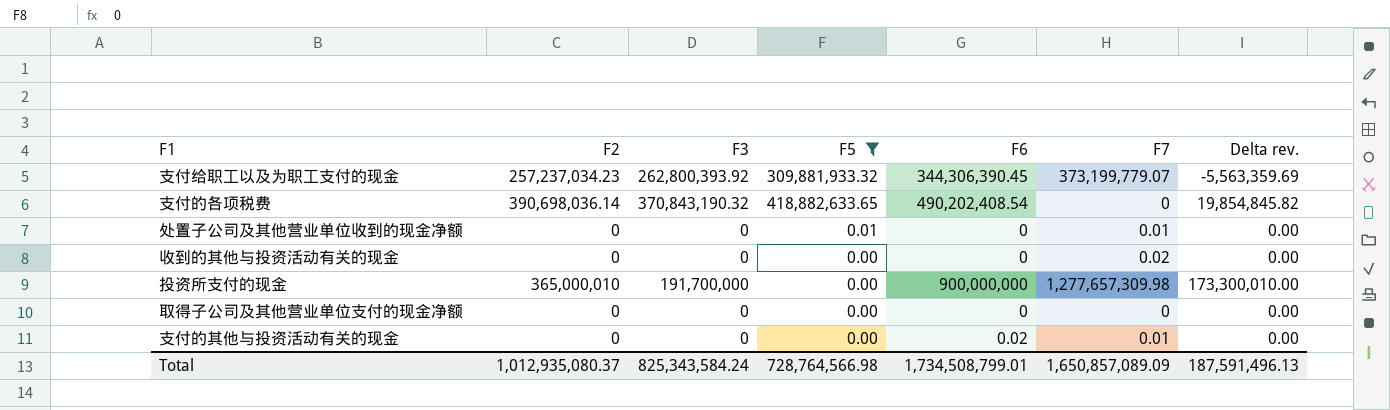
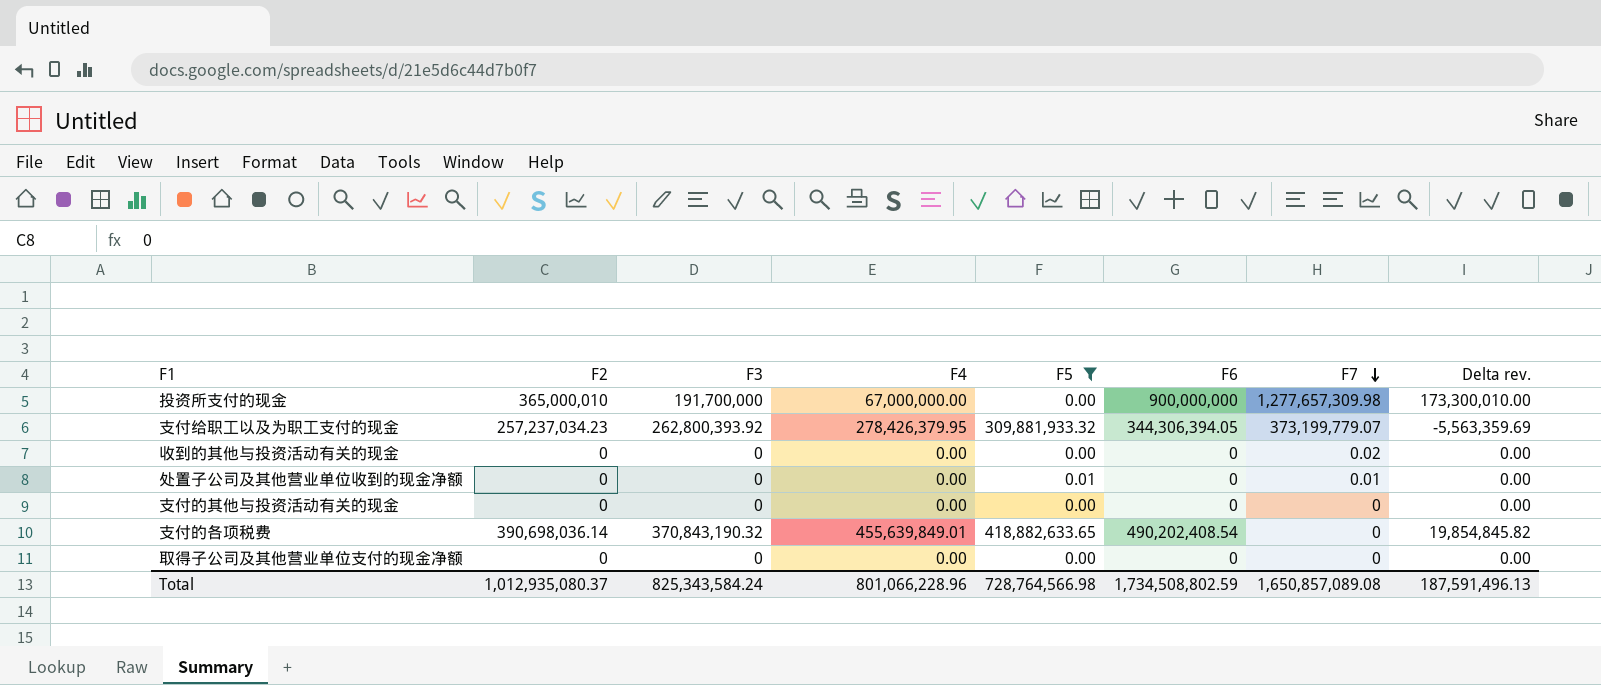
row order: none -> F7 descending
column F4 | position: none -> 4
支付给职工以及为职工支付的现金 | F6: 344,306,390.45 -> 344,306,394.05
支付的其他与投资活动有关的现金 | F6: 0.02 -> 0
支付的其他与投资活动有关的现金 | F7: 0.01 -> 0
Total | F6: 1,734,508,799.01 -> 1,734,508,802.59
Total | F7: 1,650,857,089.09 -> 1,650,857,089.08

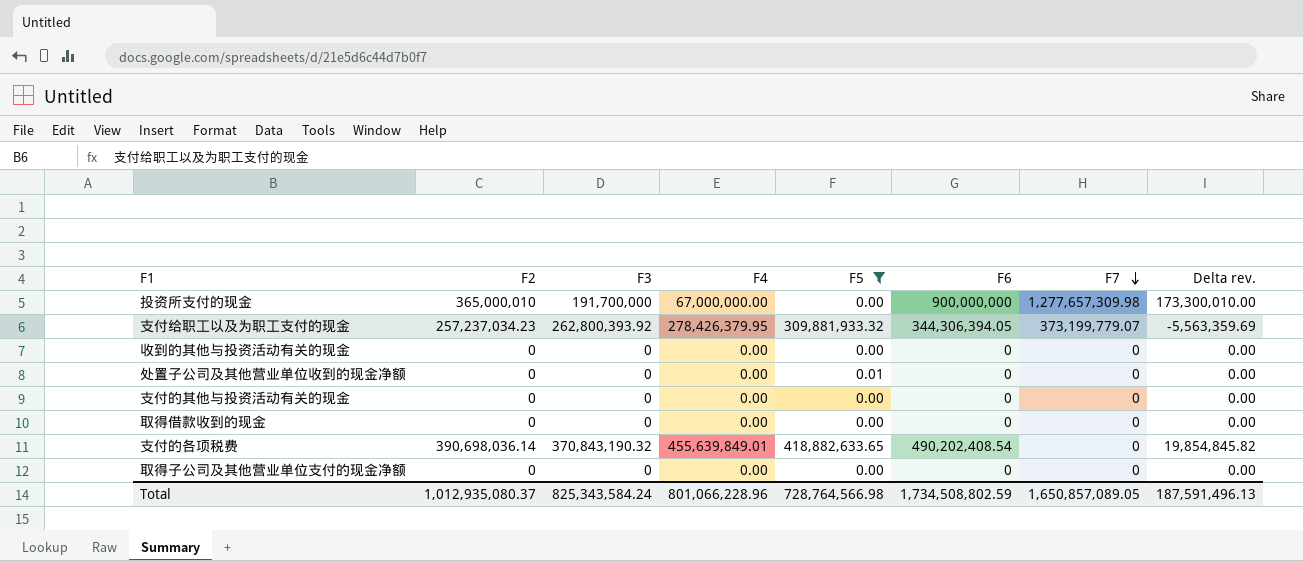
收到的其他与投资活动有关的现金 | F7: 0.02 -> 0
处置子公司及其他营业单位收到的现金净额 | F7: 0.01 -> 0
row 取得借款收到的现金: none -> 0 | 0 | 0.00 | 0.00 | 0 | 0 | 0.00
Total | F7: 1,650,857,089.08 -> 1,650,857,089.05

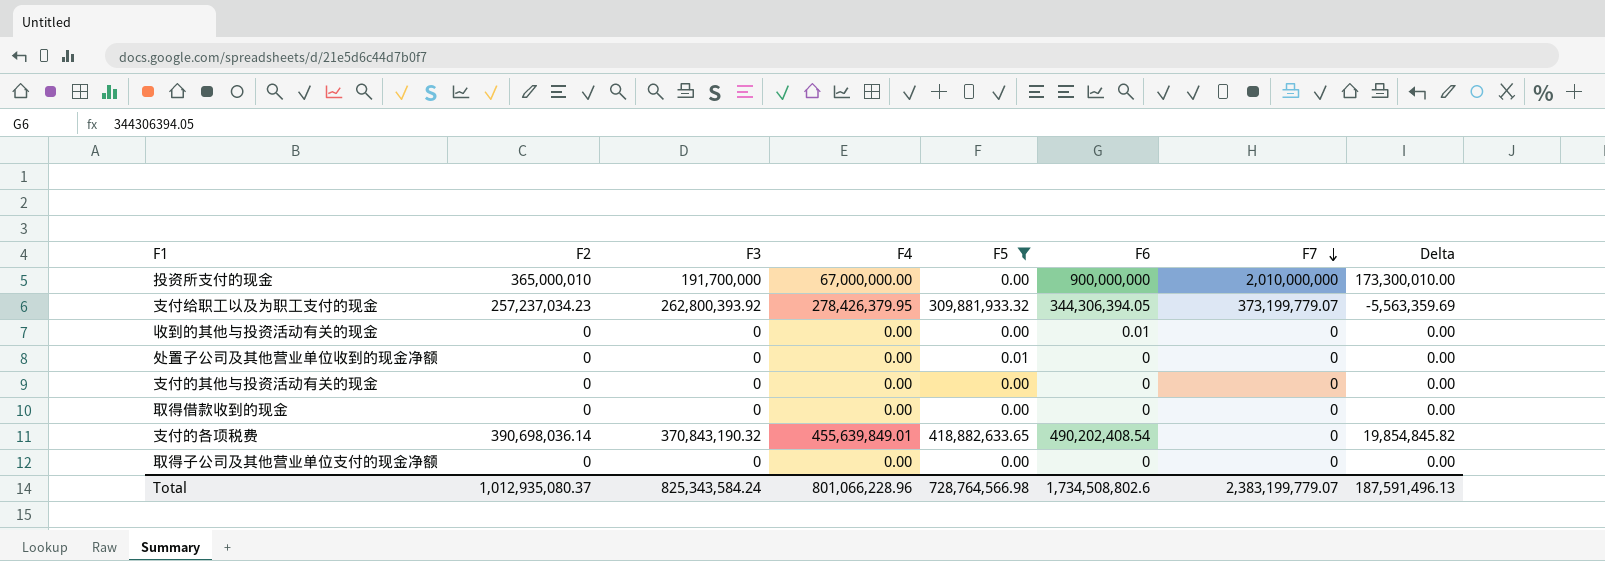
column name: Delta rev. -> Delta
投资所支付的现金 | F7: 1,277,657,309.98 -> 2,010,000,000
收到的其他与投资活动有关的现金 | F6: 0 -> 0.01
Total | F6: 1,734,508,802.59 -> 1,734,508,802.6
Total | F7: 1,650,857,089.05 -> 2,383,199,779.07

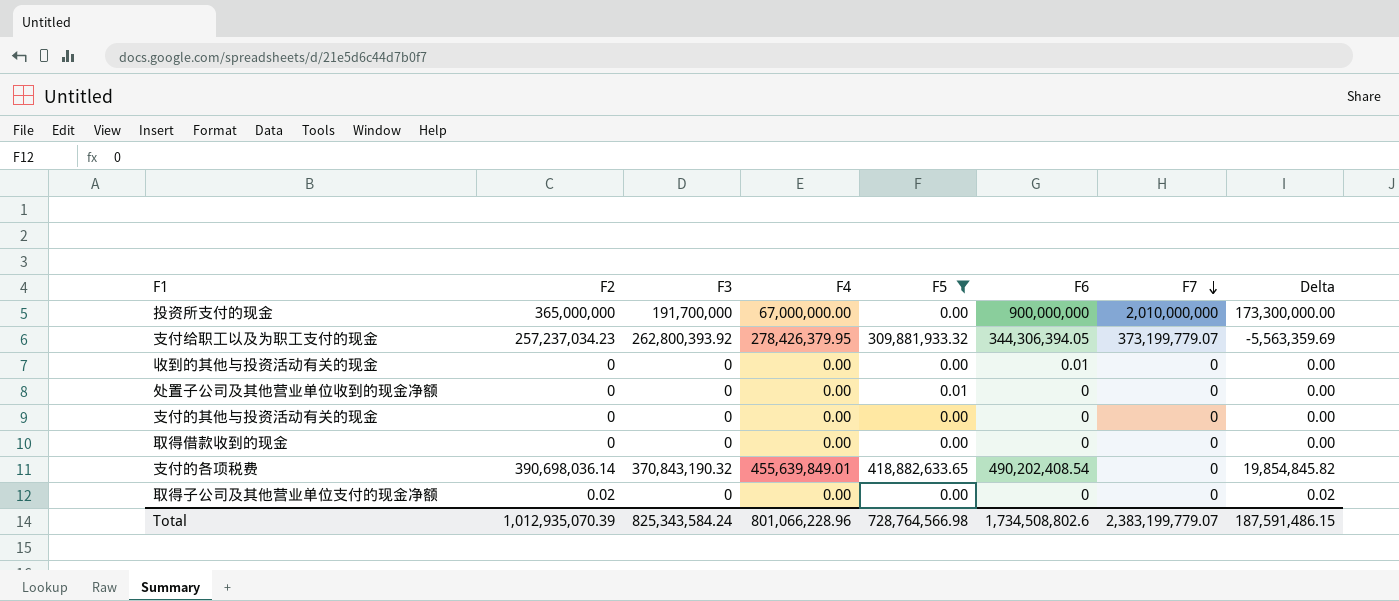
投资所支付的现金 | F2: 365,000,010 -> 365,000,000
投资所支付的现金 | Delta: 173,300,010.00 -> 173,300,000.00
取得子公司及其他营业单位支付的现金净额 | F2: 0 -> 0.02
取得子公司及其他营业单位支付的现金净额 | Delta: 0.00 -> 0.02
Total | F2: 1,012,935,080.37 -> 1,012,935,070.39
Total | Delta: 187,591,496.13 -> 187,591,486.15

